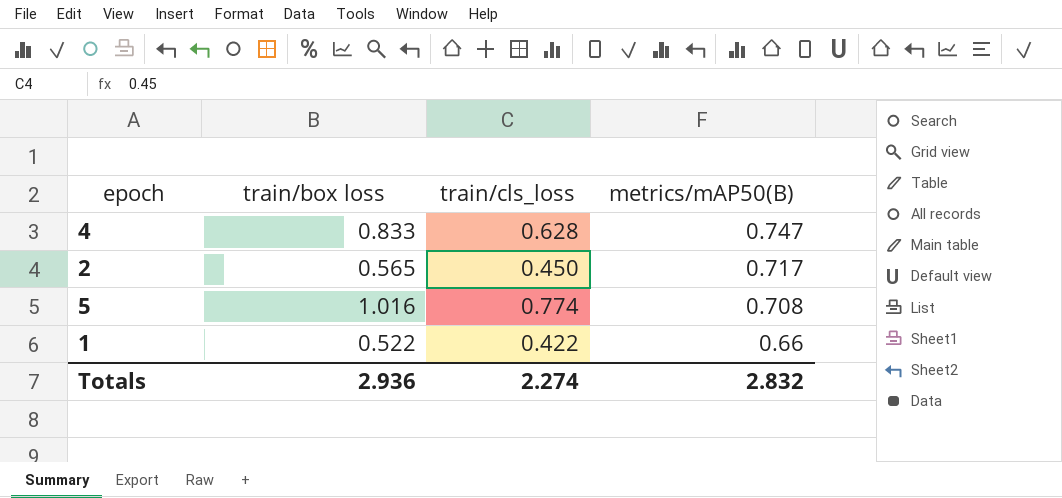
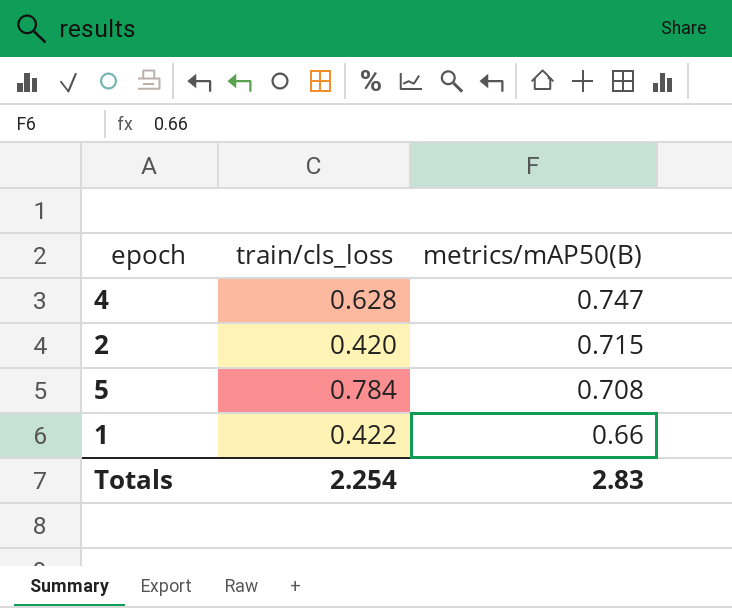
column train/box loss | position: 2 -> none
2 | train/cls_loss: 0.450 -> 0.420
2 | metrics/mAP50(B): 0.717 -> 0.715
5 | train/cls_loss: 0.774 -> 0.784
Totals | train/cls_loss: 2.274 -> 2.254
Totals | metrics/mAP50(B): 2.832 -> 2.83

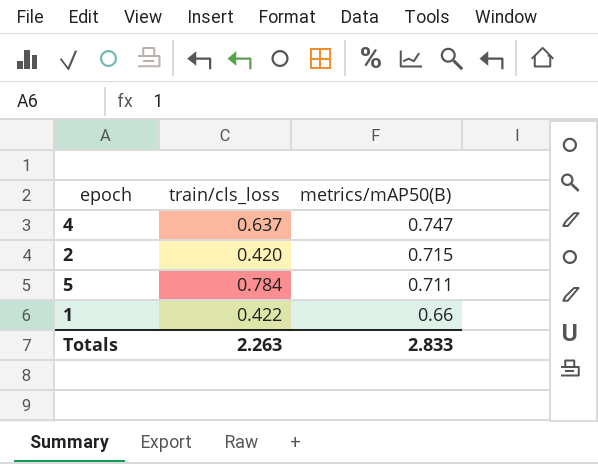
4 | train/cls_loss: 0.628 -> 0.637
5 | metrics/mAP50(B): 0.708 -> 0.711
Totals | train/cls_loss: 2.254 -> 2.263
Totals | metrics/mAP50(B): 2.83 -> 2.833

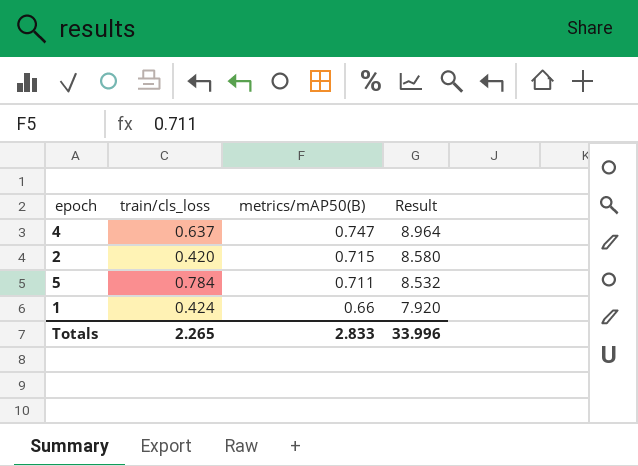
column Result | formula: none -> [metrics/mAP50(B)] * 12
1 | train/cls_loss: 0.422 -> 0.424
Totals | train/cls_loss: 2.263 -> 2.265

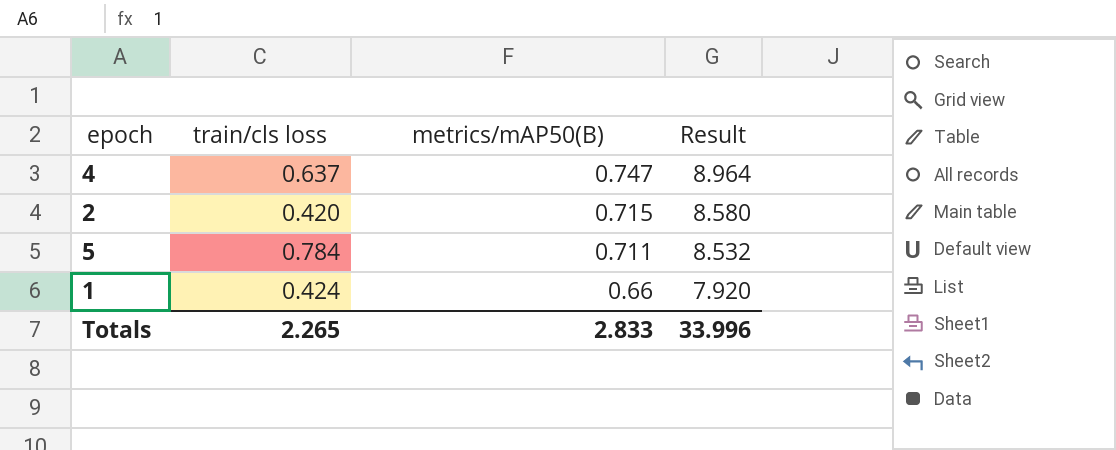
column name: train/cls_loss -> train/cls loss

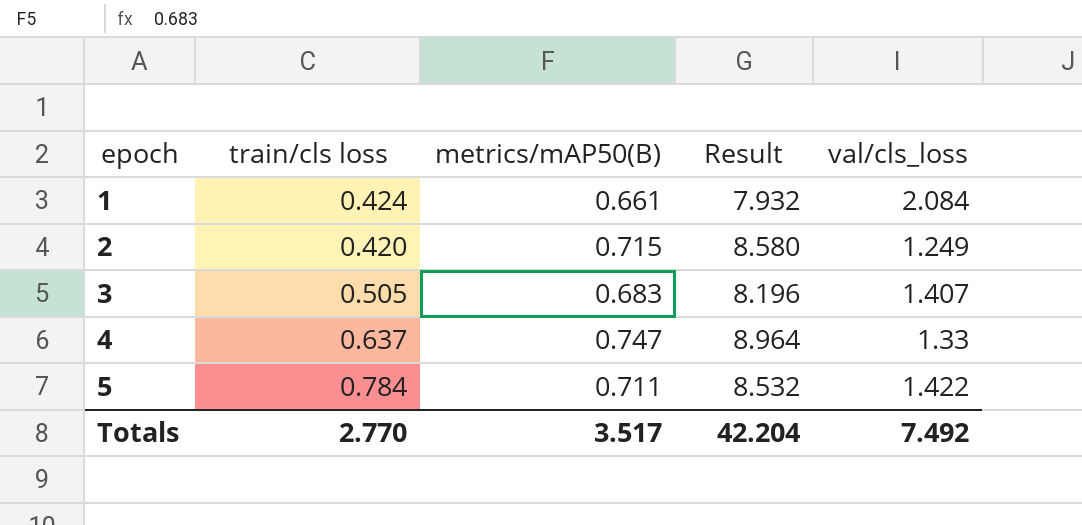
row order: metrics/mAP50(B) descending -> epoch ascending
column val/cls_loss | position: none -> 5
1 | metrics/mAP50(B): 0.66 -> 0.661
1 | Result: 7.920 -> 7.932
row 3: none -> 0.505 | 0.683 | 8.196 | 1.407
Totals | train/cls loss: 2.265 -> 2.770
Totals | metrics/mAP50(B): 2.833 -> 3.517
Totals | Result: 33.996 -> 42.204

